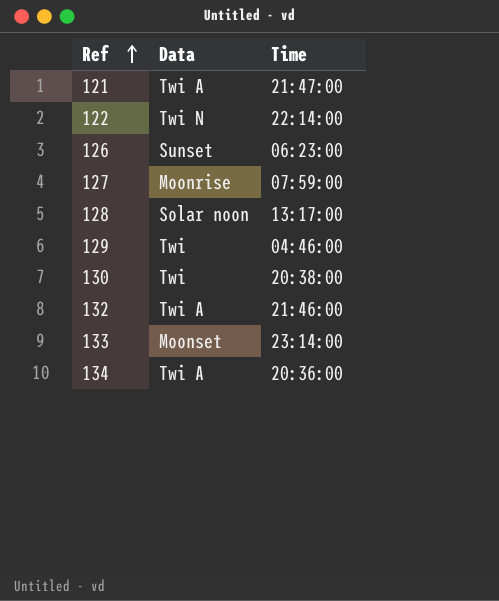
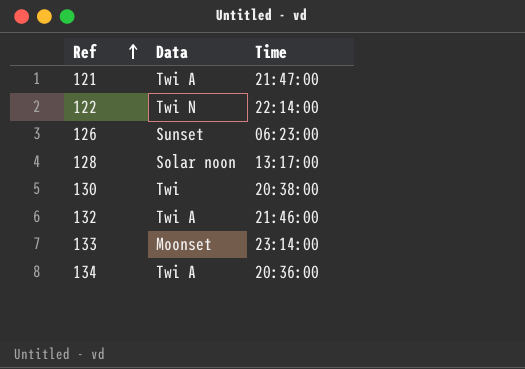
row 127: Moonrise | 07:59:00 -> none
row 129: Twi | 04:46:00 -> none

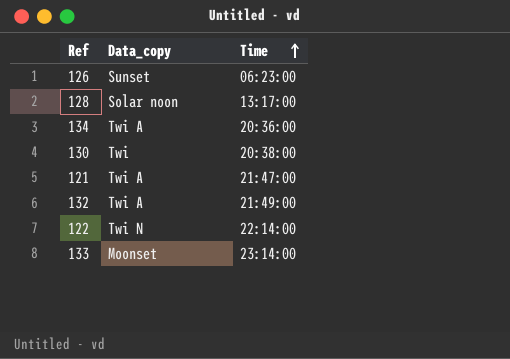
row order: Ref ascending -> Time ascending
column name: Data -> Data_copy
132 | Time: 21:46:00 -> 21:49:00

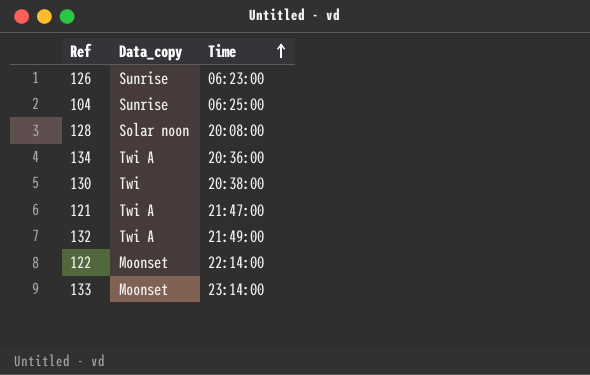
126 | Data_copy: Sunset -> Sunrise
row 104: none -> Sunrise | 06:25:00
128 | Time: 13:17:00 -> 20:08:00
122 | Data_copy: Twi N -> Moonset

